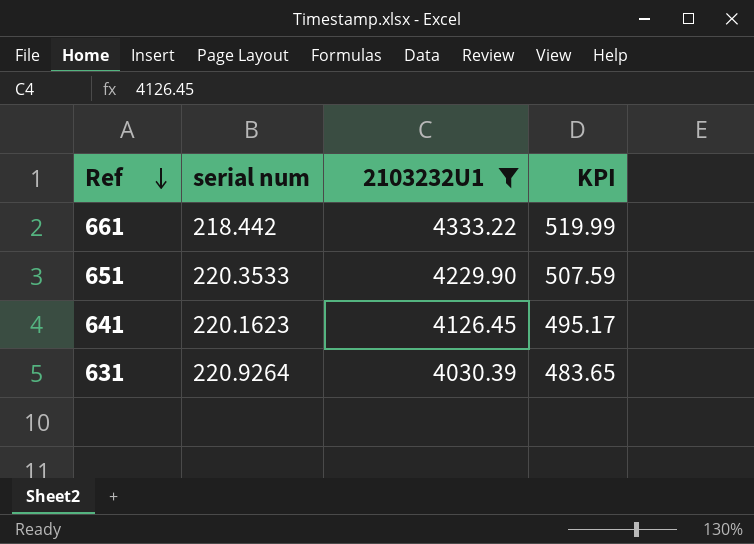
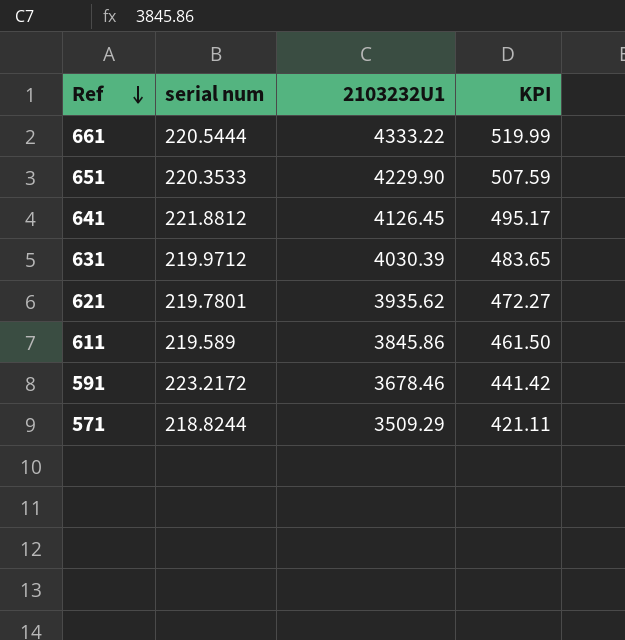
filter: 2103232U1 >= 4030.39 -> none
661 | serial num: 218.442 -> 220.5444
641 | serial num: 220.1623 -> 221.8812
631 | serial num: 220.9264 -> 219.9712

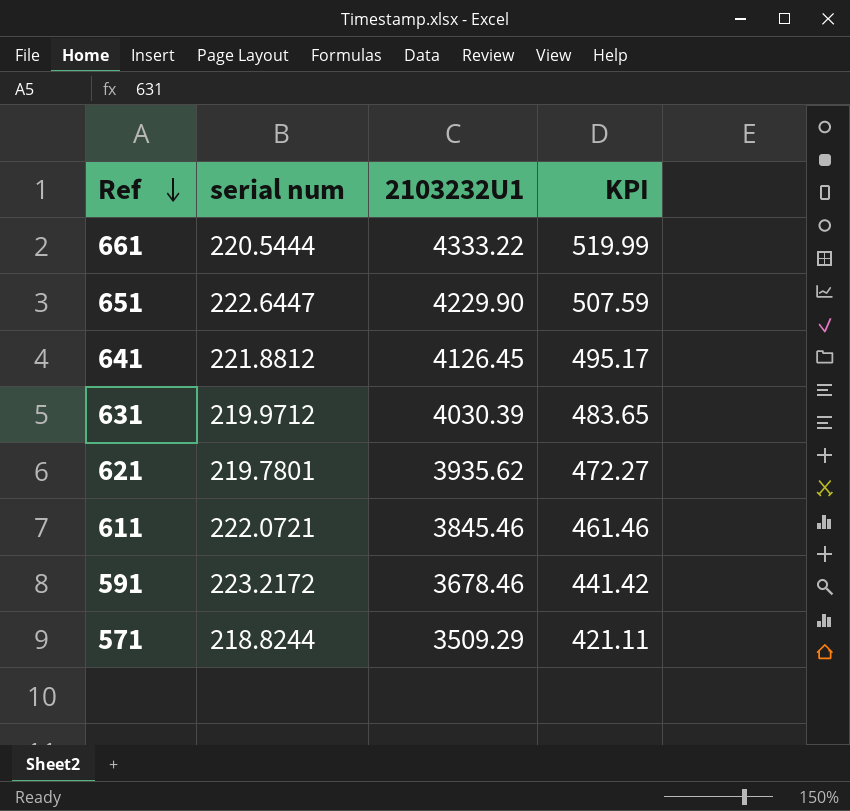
651 | serial num: 220.3533 -> 222.6447
611 | serial num: 219.589 -> 222.0721
611 | 2103232U1: 3845.86 -> 3845.46
611 | KPI: 461.50 -> 461.46

